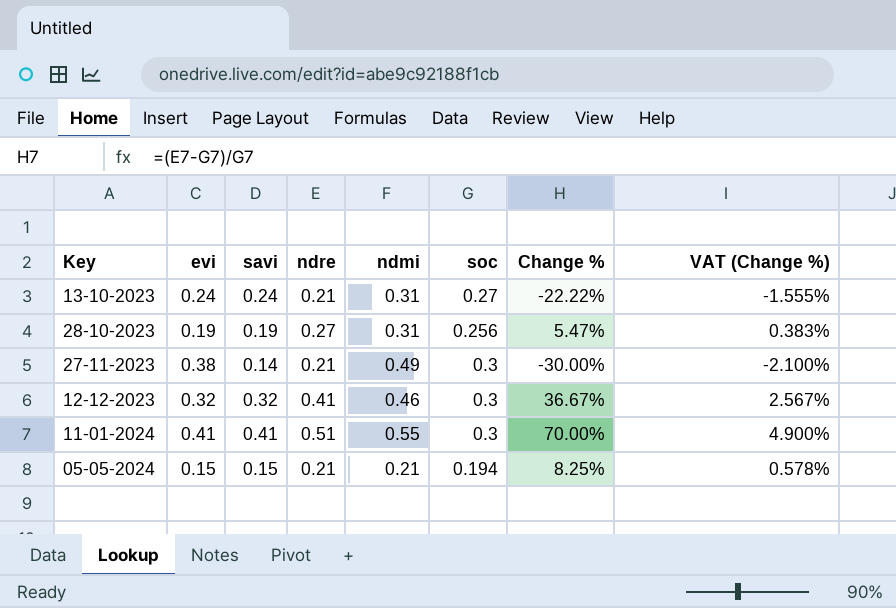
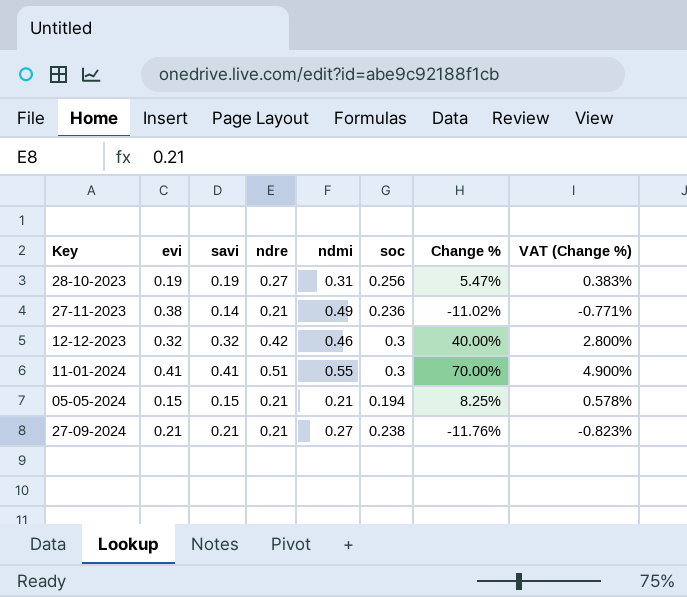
row 13-10-2023: 0.24 | 0.24 | 0.21 | 0.31 | 0.27 | -22.22% | -1.555% -> none
27-11-2023 | soc: 0.3 -> 0.236
27-11-2023 | Change %: -30.00% -> -11.02%
27-11-2023 | VAT (Change %): -2.100% -> -0.771%
12-12-2023 | ndre: 0.41 -> 0.42
12-12-2023 | Change %: 36.67% -> 40.00%
12-12-2023 | VAT (Change %): 2.567% -> 2.800%
row 27-09-2024: none -> 0.21 | 0.21 | 0.21 | 0.27 | 0.238 | -11.76% | -0.823%

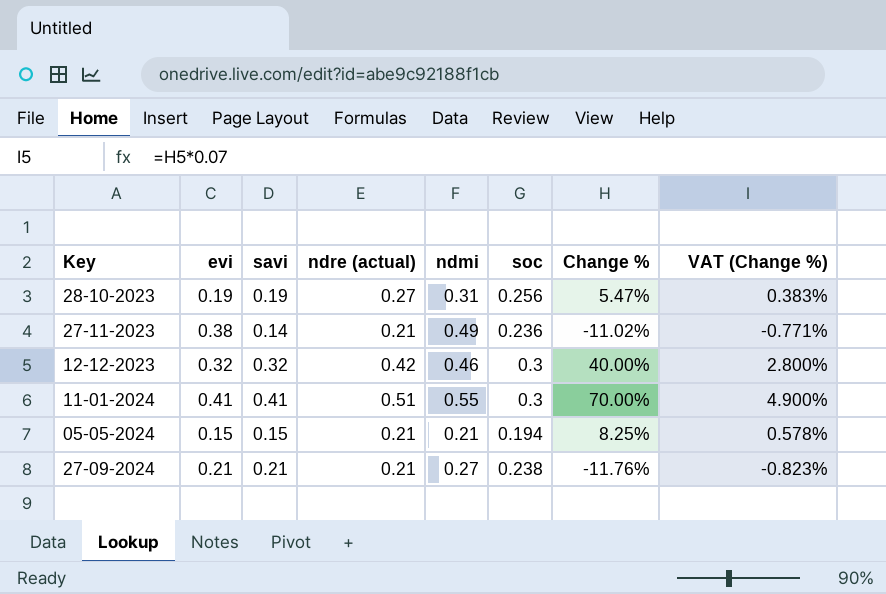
column name: ndre -> ndre (actual)

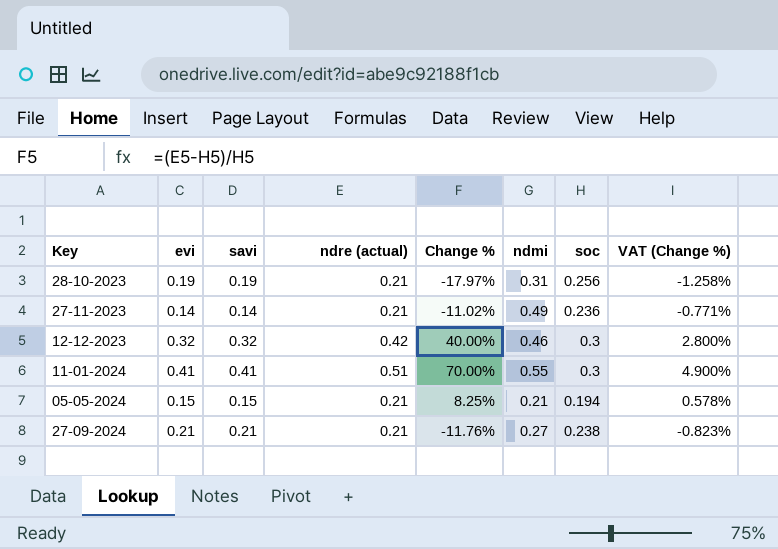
column Change % | position: 7 -> 5
28-10-2023 | ndre (actual): 0.27 -> 0.21
28-10-2023 | Change %: 5.47% -> -17.97%
28-10-2023 | VAT (Change %): 0.383% -> -1.258%
27-11-2023 | evi: 0.38 -> 0.14

